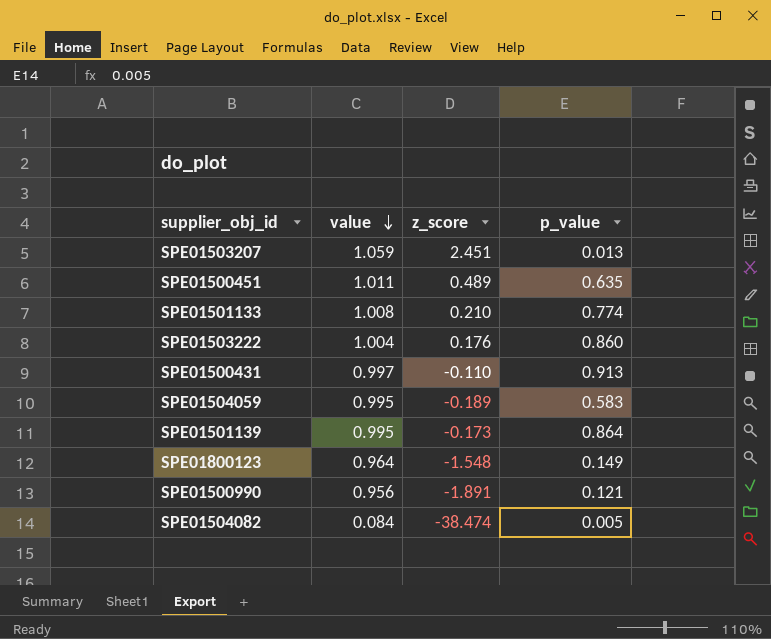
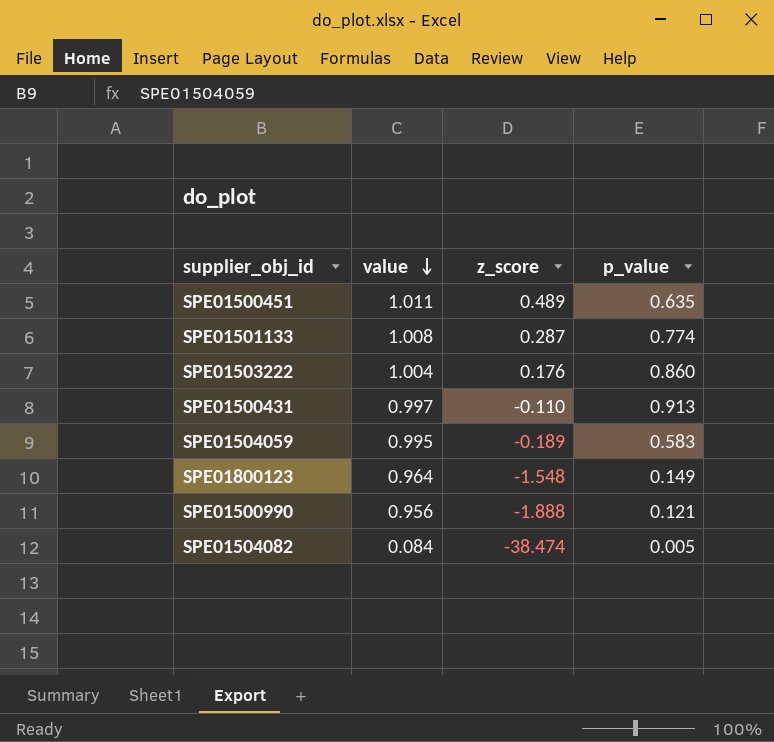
row SPE01503207: 1.059 | 2.451 | 0.013 -> none
row SPE01501139: 0.995 | -0.173 | 0.864 -> none
SPE01501133 | z_score: 0.210 -> 0.287
SPE01500990 | z_score: -1.891 -> -1.888

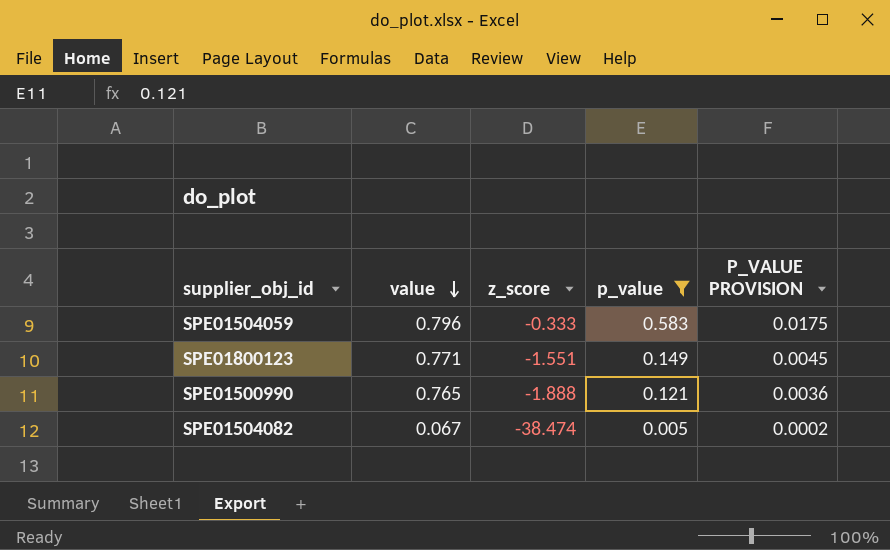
filter: none -> p_value <= 0.583
column P_VALUE PROVISION | formula: none -> [p_value] * 0.03
SPE01504059 | value: 0.995 -> 0.796
SPE01504059 | z_score: -0.189 -> -0.333
SPE01800123 | value: 0.964 -> 0.771
SPE01800123 | z_score: -1.548 -> -1.551
SPE01500990 | value: 0.956 -> 0.765
SPE01504082 | value: 0.084 -> 0.067

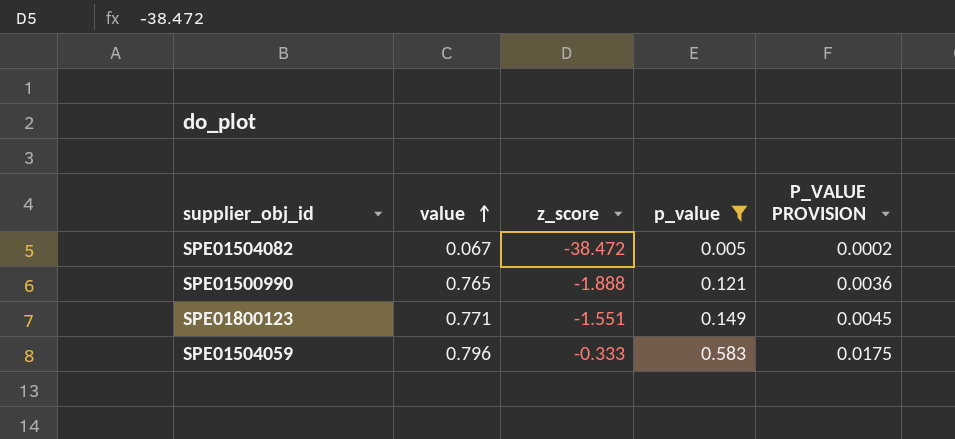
row order: value descending -> value ascending
SPE01504082 | z_score: -38.474 -> -38.472

